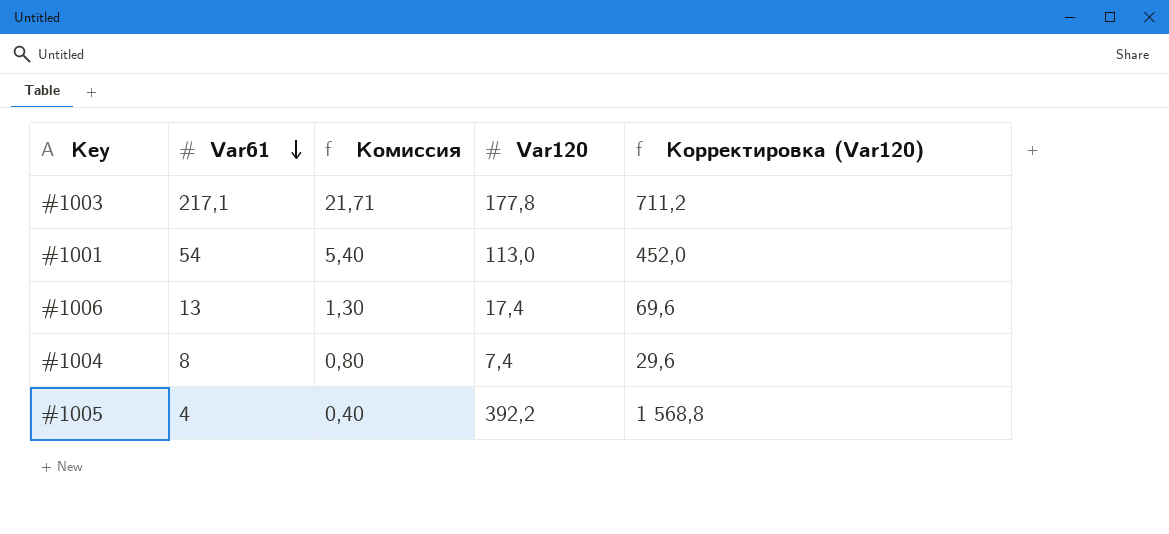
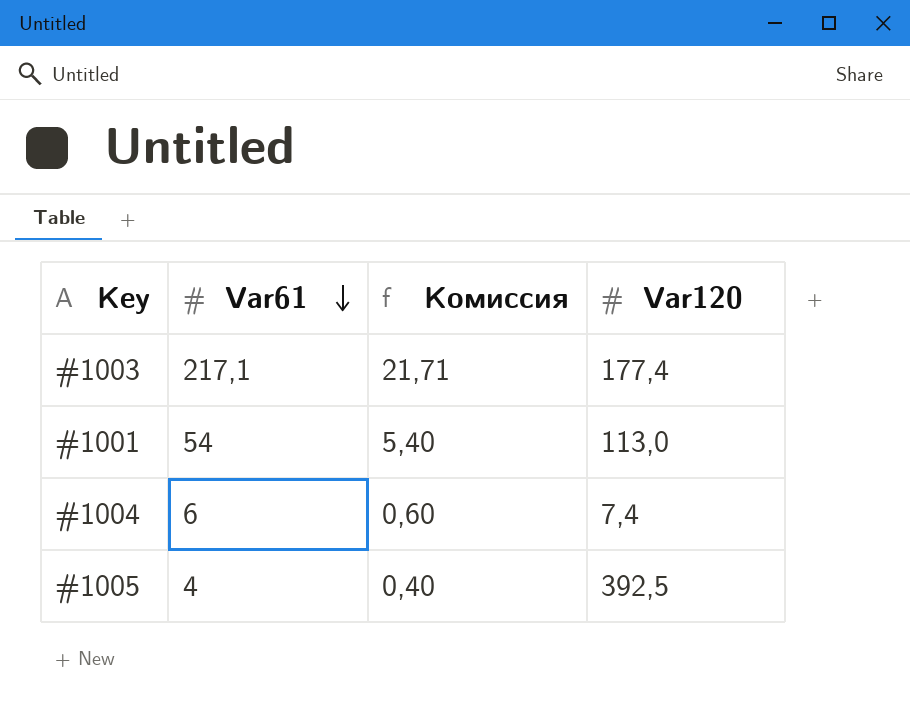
column Корректировка (Var120) | formula: [Var120] * 4 -> none
row #1006: 13 | 1,30 | 17,4 | 69,6 -> none
#1003 | Var120: 177,8 -> 177,4
#1004 | Var61: 8 -> 6
#1004 | Комиссия: 0,80 -> 0,60
#1005 | Var120: 392,2 -> 392,5

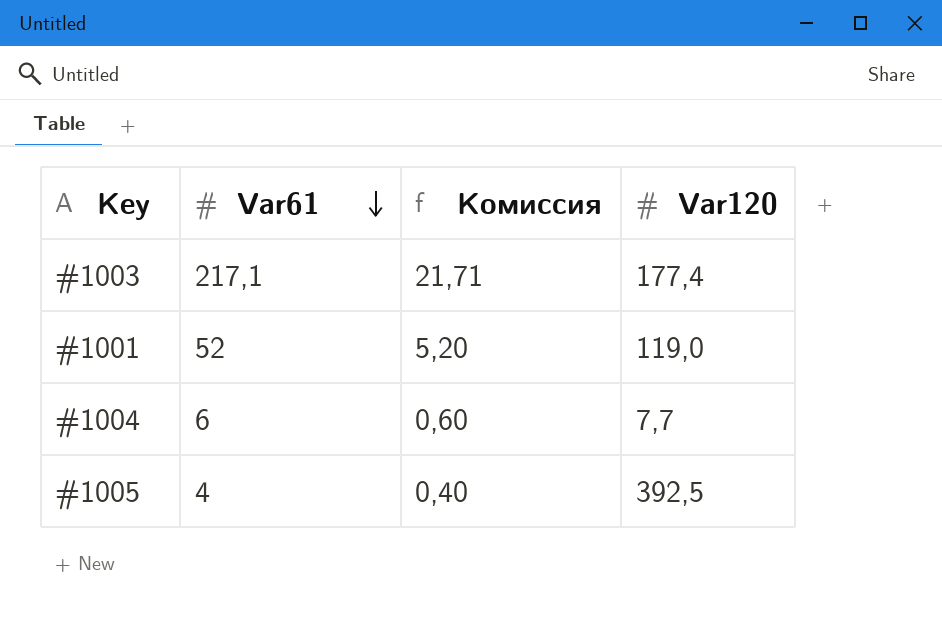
#1001 | Var61: 54 -> 52
#1001 | Комиссия: 5,40 -> 5,20
#1001 | Var120: 113,0 -> 119,0
#1004 | Var120: 7,4 -> 7,7

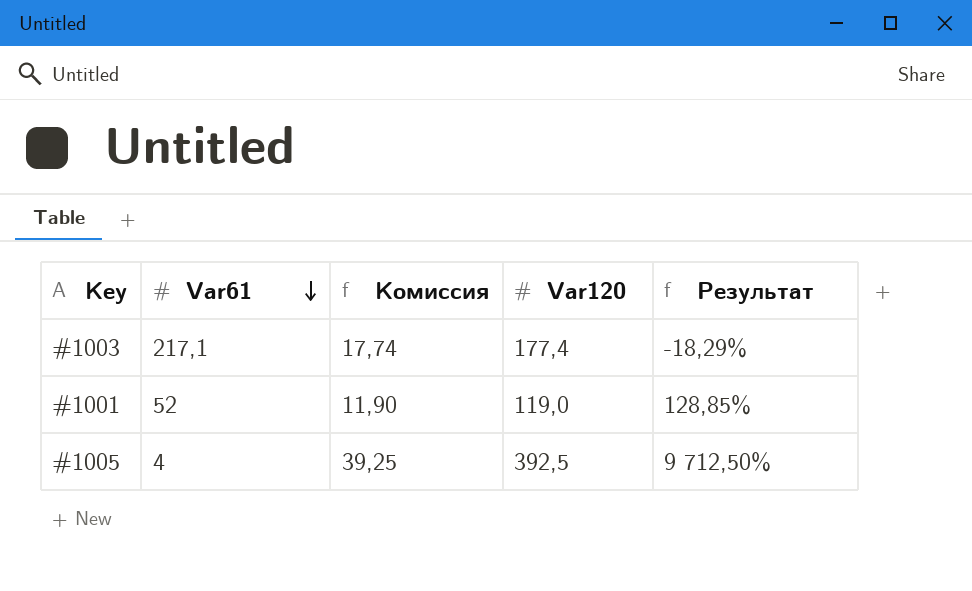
column Комиссия | formula: [Var61] * 0,1 -> [Var120] * 0,1
column Результат | formula: none -> ([Var120] - [Var61]) / [Var61]
row #1004: 6 | 0,60 | 7,7 -> none

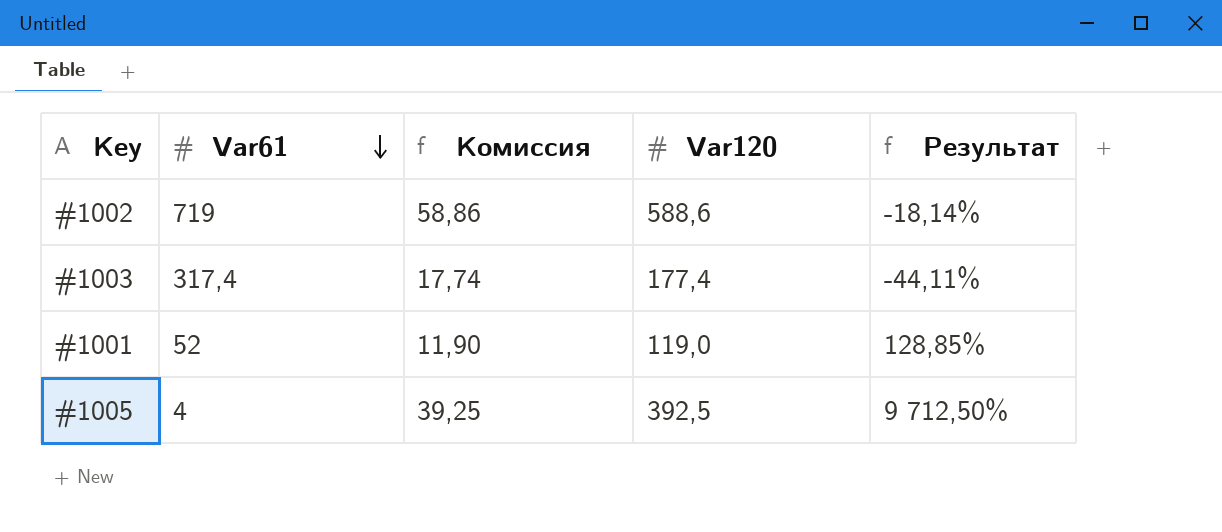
row #1002: none -> 719 | 58,86 | 588,6 | -18,14%
#1003 | Var61: 217,1 -> 317,4
#1003 | Результат: -18,29% -> -44,11%

